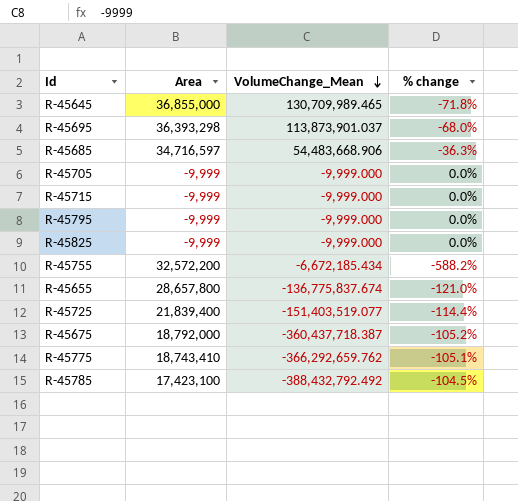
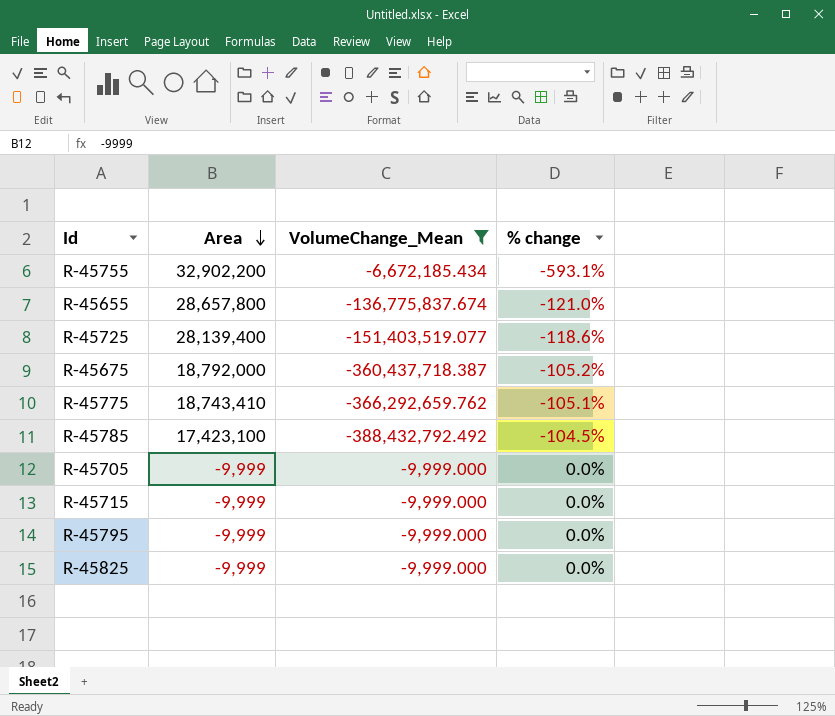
filter: none -> VolumeChange_Mean <= -9,999.000
row order: VolumeChange_Mean descending -> Area descending
R-45755 | Area: 32,572,200 -> 32,902,200
R-45755 | % change: -588.2% -> -593.1%
R-45725 | Area: 21,839,400 -> 28,139,400
R-45725 | % change: -114.4% -> -118.6%

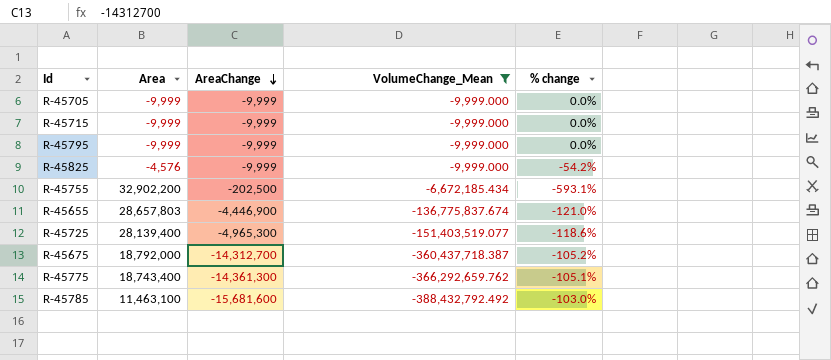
row order: Area descending -> AreaChange descending
column AreaChange | position: none -> 3
R-45825 | Area: -9,999 -> -4,576
R-45825 | % change: 0.0% -> -54.2%
R-45655 | Area: 28,657,800 -> 28,657,803
R-45775 | Area: 18,743,410 -> 18,743,400
R-45785 | Area: 17,423,100 -> 11,463,100
R-45785 | % change: -104.5% -> -103.0%

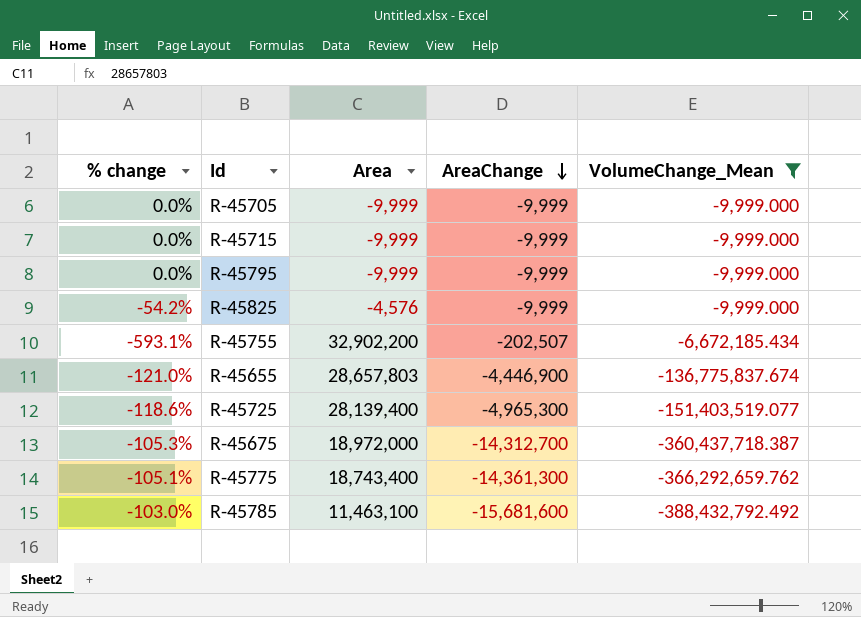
column % change | position: 5 -> 1
R-45755 | AreaChange: -202,500 -> -202,507
R-45675 | % change: -105.2% -> -105.3%
R-45675 | Area: 18,792,000 -> 18,972,000

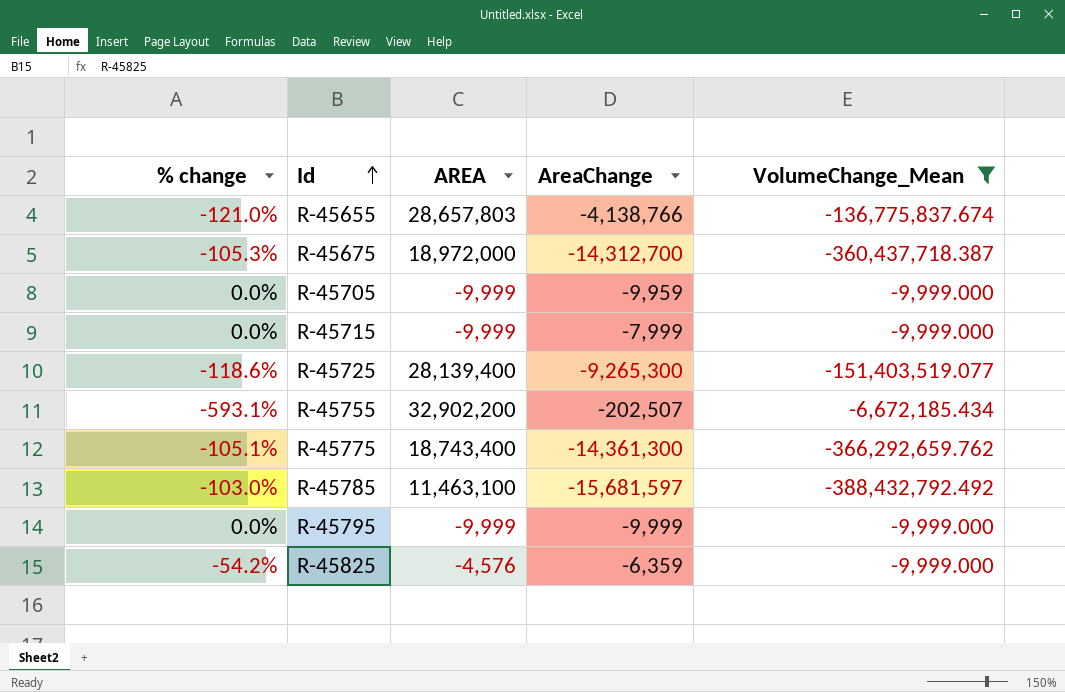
row order: AreaChange descending -> Id ascending
column name: Area -> AREA
R-45655 | AreaChange: -4,446,900 -> -4,138,766
R-45705 | AreaChange: -9,999 -> -9,959
R-45715 | AreaChange: -9,999 -> -7,999
R-45725 | AreaChange: -4,965,300 -> -9,265,300
R-45785 | AreaChange: -15,681,600 -> -15,681,597
R-45825 | AreaChange: -9,999 -> -6,359

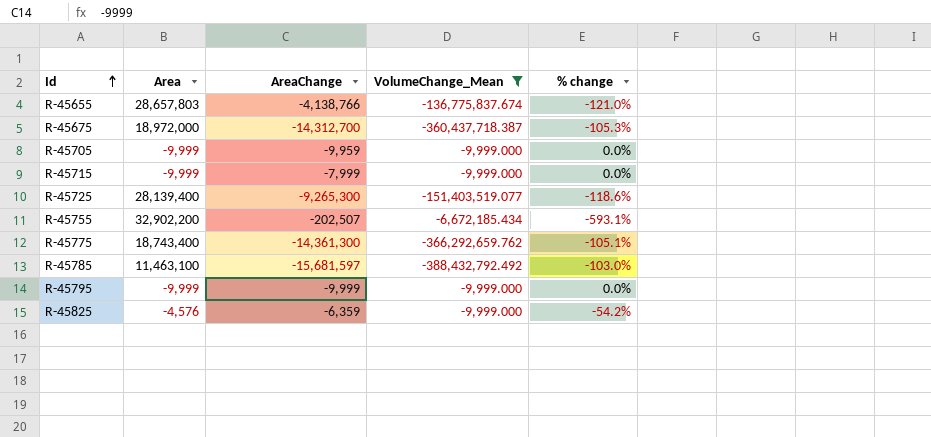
column name: AREA -> Area
column % change | position: 1 -> 5

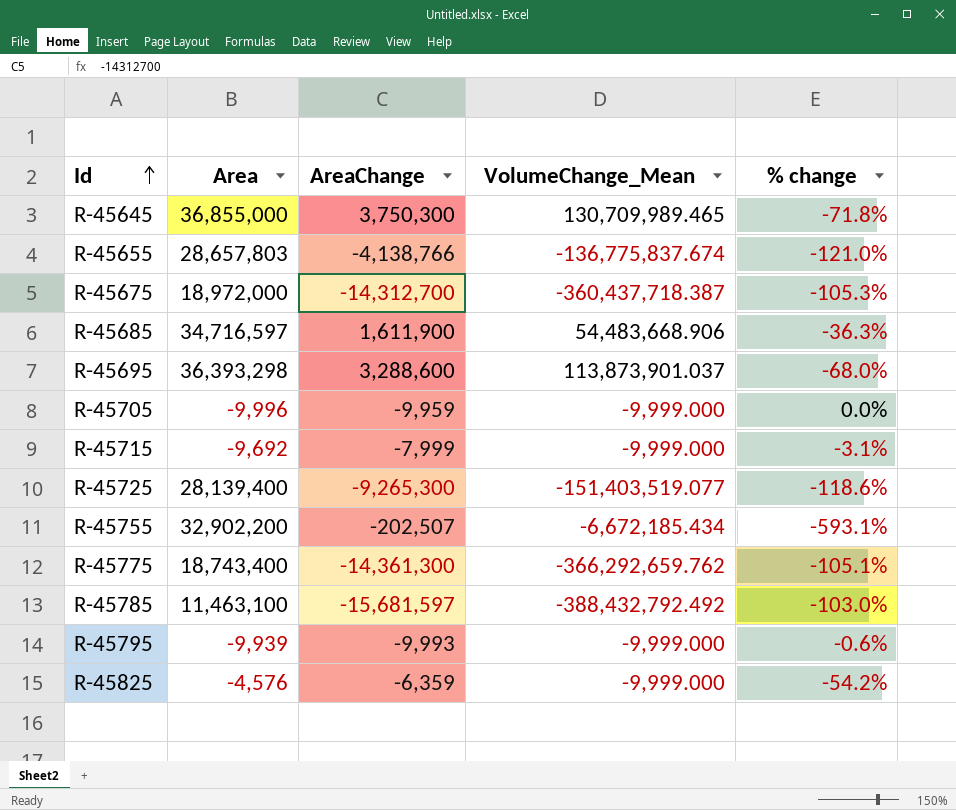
filter: VolumeChange_Mean <= -9,999.000 -> none
R-45705 | Area: -9,999 -> -9,996
R-45715 | Area: -9,999 -> -9,692
R-45715 | % change: 0.0% -> -3.1%
R-45795 | Area: -9,999 -> -9,939
R-45795 | AreaChange: -9,999 -> -9,993
R-45795 | % change: 0.0% -> -0.6%

